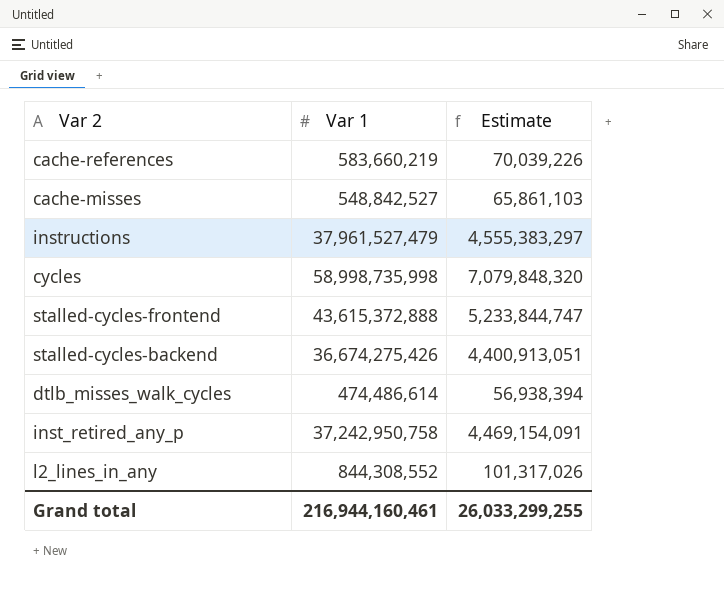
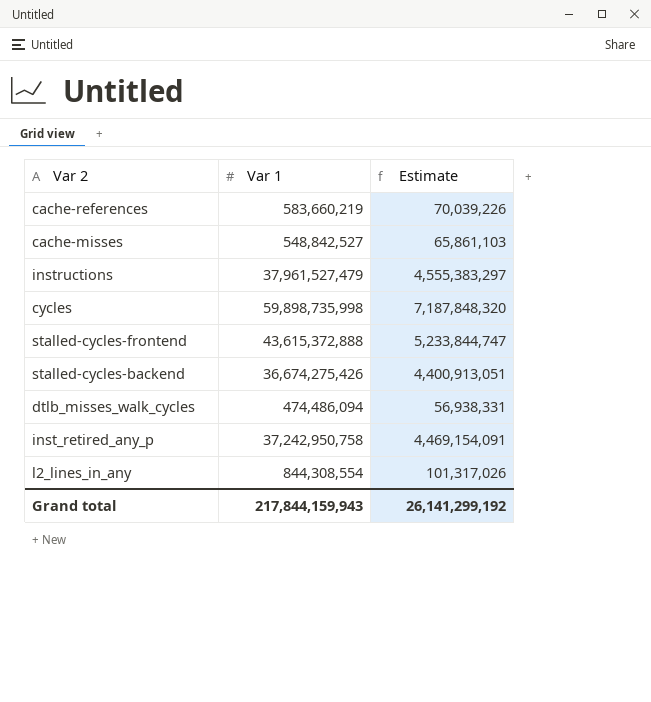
cycles | Var 1: 58,998,735,998 -> 59,898,735,998
cycles | Estimate: 7,079,848,320 -> 7,187,848,320
dtlb_misses_walk_cycles | Var 1: 474,486,614 -> 474,486,094
dtlb_misses_walk_cycles | Estimate: 56,938,394 -> 56,938,331
l2_lines_in_any | Var 1: 844,308,552 -> 844,308,554
Grand total | Var 1: 216,944,160,461 -> 217,844,159,943
Grand total | Estimate: 26,033,299,255 -> 26,141,299,192

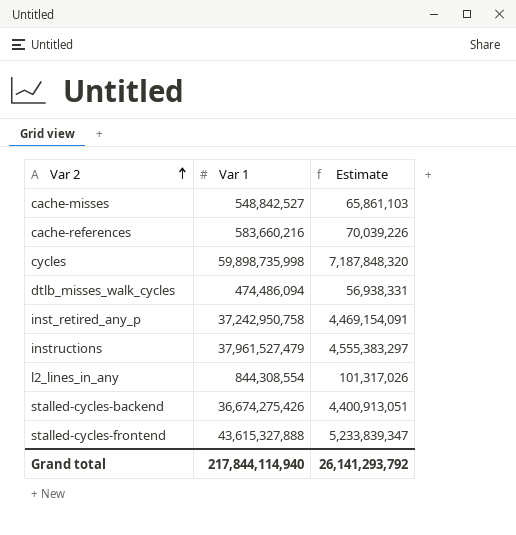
row order: none -> Var 2 ascending
cache-references | Var 1: 583,660,219 -> 583,660,216
stalled-cycles-frontend | Var 1: 43,615,372,888 -> 43,615,327,888
stalled-cycles-frontend | Estimate: 5,233,844,747 -> 5,233,839,347
Grand total | Var 1: 217,844,159,943 -> 217,844,114,940
Grand total | Estimate: 26,141,299,192 -> 26,141,293,792

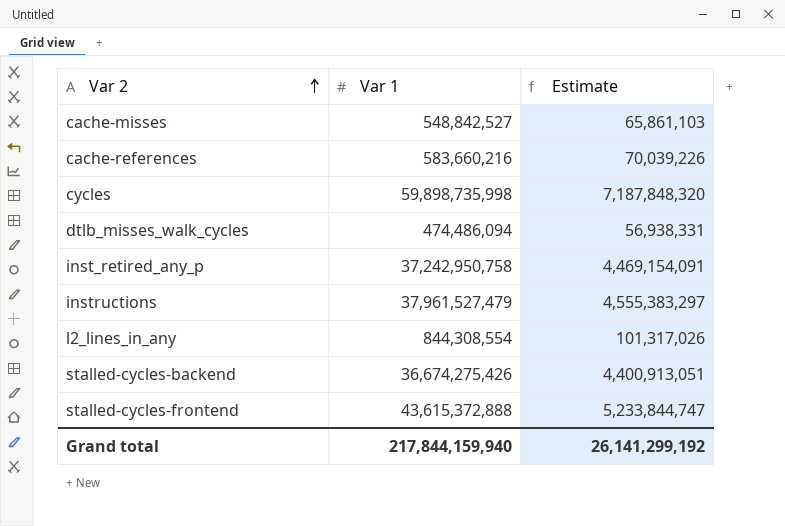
stalled-cycles-frontend | Var 1: 43,615,327,888 -> 43,615,372,888
stalled-cycles-frontend | Estimate: 5,233,839,347 -> 5,233,844,747
Grand total | Var 1: 217,844,114,940 -> 217,844,159,940
Grand total | Estimate: 26,141,293,792 -> 26,141,299,192

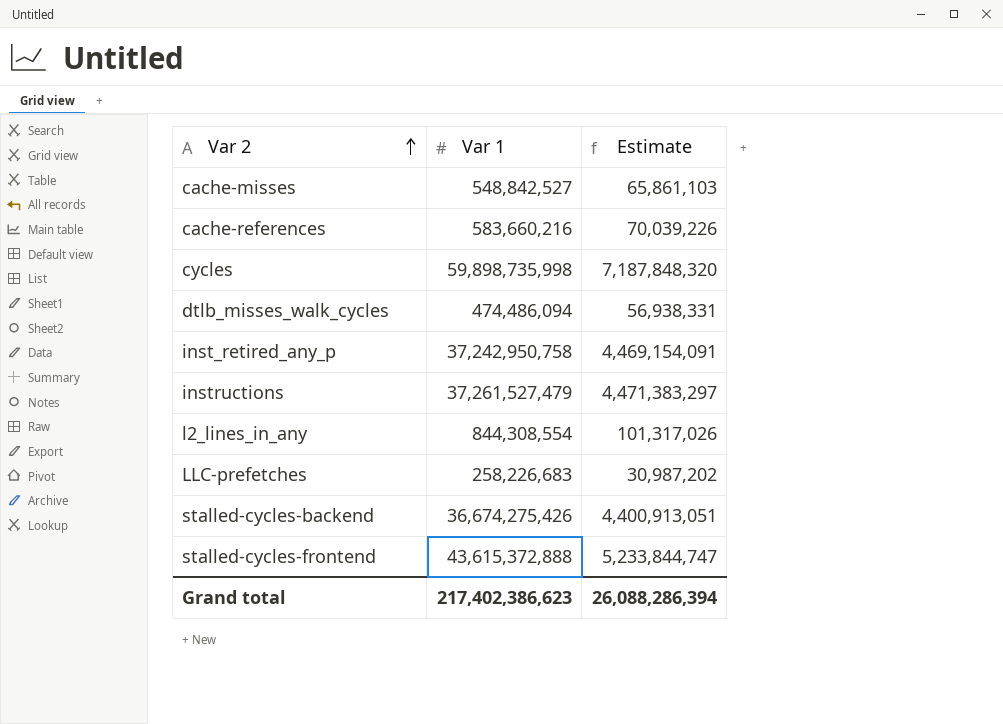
instructions | Var 1: 37,961,527,479 -> 37,261,527,479
instructions | Estimate: 4,555,383,297 -> 4,471,383,297
row LLC-prefetches: none -> 258,226,683 | 30,987,202
Grand total | Var 1: 217,844,159,940 -> 217,402,386,623
Grand total | Estimate: 26,141,299,192 -> 26,088,286,394

